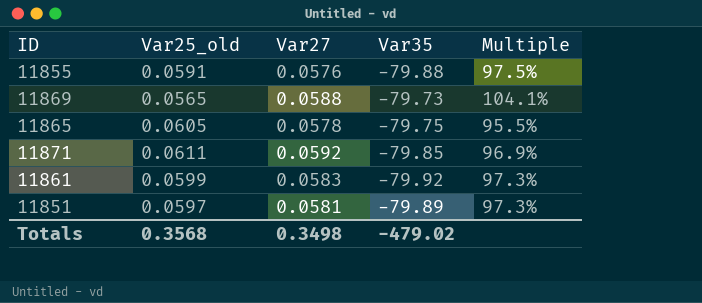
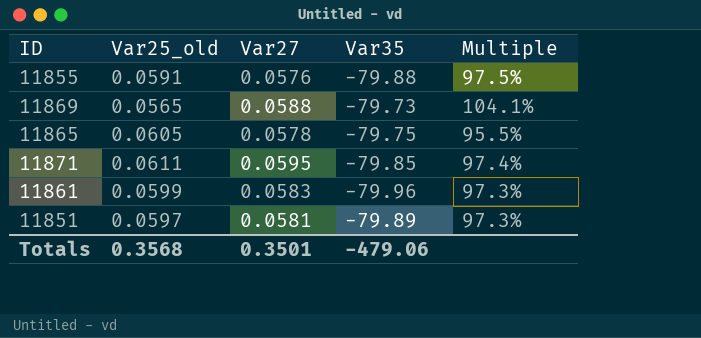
11871 | Var27: 0.0592 -> 0.0595
11871 | Multiple: 96.9% -> 97.4%
11861 | Var35: -79.92 -> -79.96
Totals | Var27: 0.3498 -> 0.3501
Totals | Var35: -479.02 -> -479.06

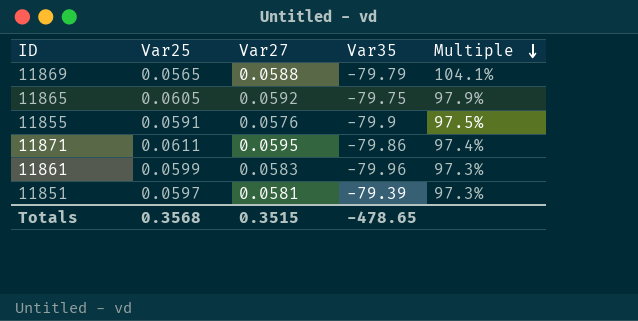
row order: none -> Multiple descending
column name: Var25_old -> Var25
11869 | Var35: -79.73 -> -79.79
11865 | Var27: 0.0578 -> 0.0592
11865 | Multiple: 95.5% -> 97.9%
11855 | Var35: -79.88 -> -79.9
11871 | Var35: -79.85 -> -79.86
11851 | Var35: -79.89 -> -79.39
Totals | Var27: 0.3501 -> 0.3515
Totals | Var35: -479.06 -> -478.65

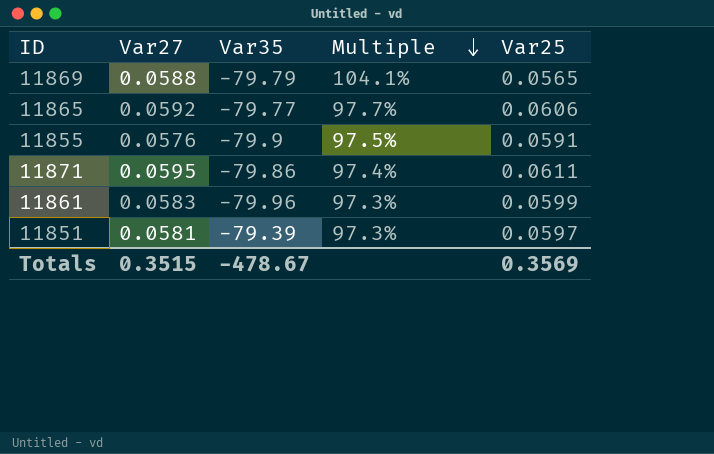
column Var25 | position: 2 -> 5
11865 | Var35: -79.75 -> -79.77
11865 | Multiple: 97.9% -> 97.7%
11865 | Var25: 0.0605 -> 0.0606
Totals | Var35: -478.65 -> -478.67
Totals | Var25: 0.3568 -> 0.3569

